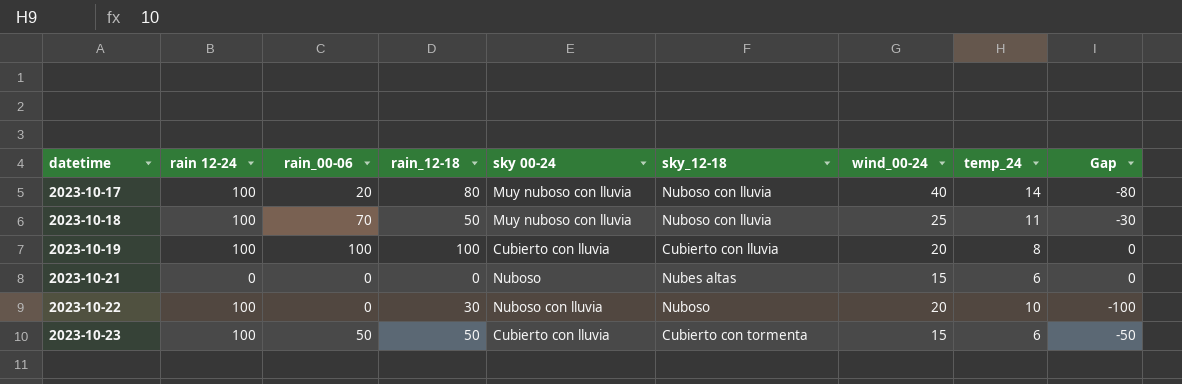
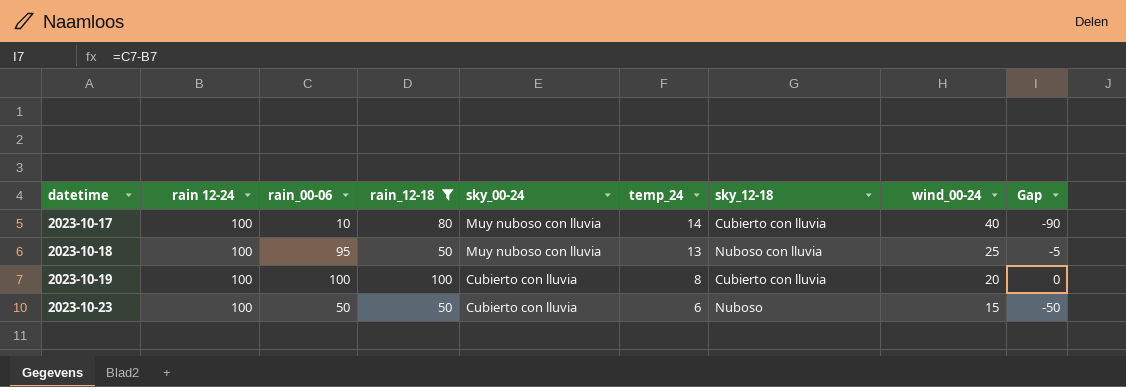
filter: none -> rain_12-18 >= 50
column name: sky 00-24 -> sky_00-24
column temp_24 | position: 8 -> 6
2023-10-17 | rain_00-06: 20 -> 10
2023-10-17 | sky_12-18: Nuboso con lluvia -> Cubierto con lluvia
2023-10-17 | Gap: -80 -> -90
2023-10-18 | rain_00-06: 70 -> 95
2023-10-18 | temp_24: 11 -> 13
2023-10-18 | Gap: -30 -> -5
2023-10-23 | sky_12-18: Cubierto con tormenta -> Nuboso

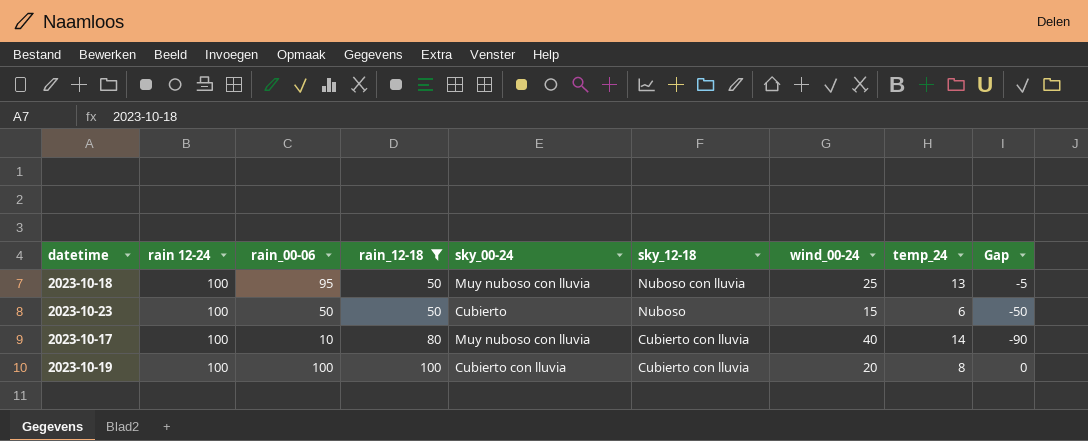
row order: datetime ascending -> rain_12-18 ascending
column temp_24 | position: 6 -> 8
2023-10-23 | sky_00-24: Cubierto con lluvia -> Cubierto

